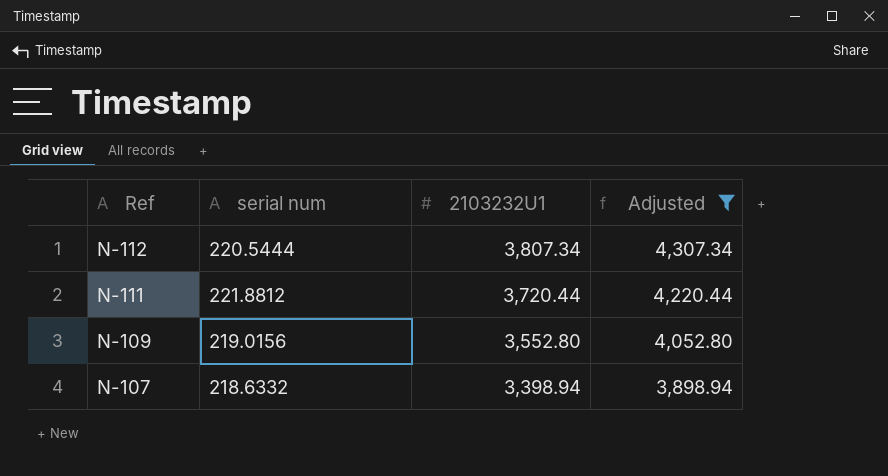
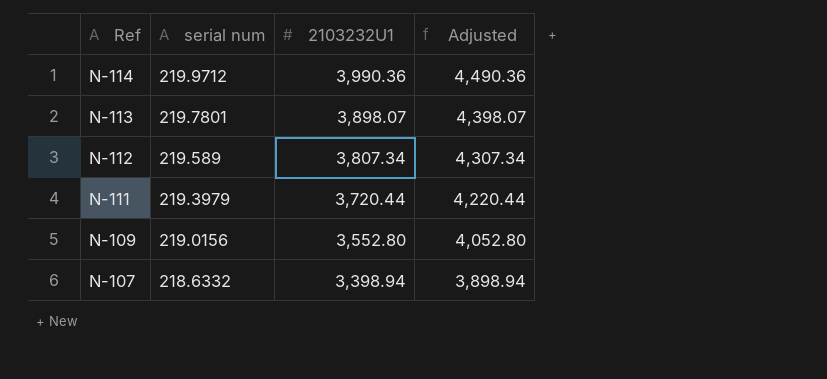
filter: Adjusted <= 4,307.34 -> none
N-112 | serial num: 220.5444 -> 219.589
N-111 | serial num: 221.8812 -> 219.3979

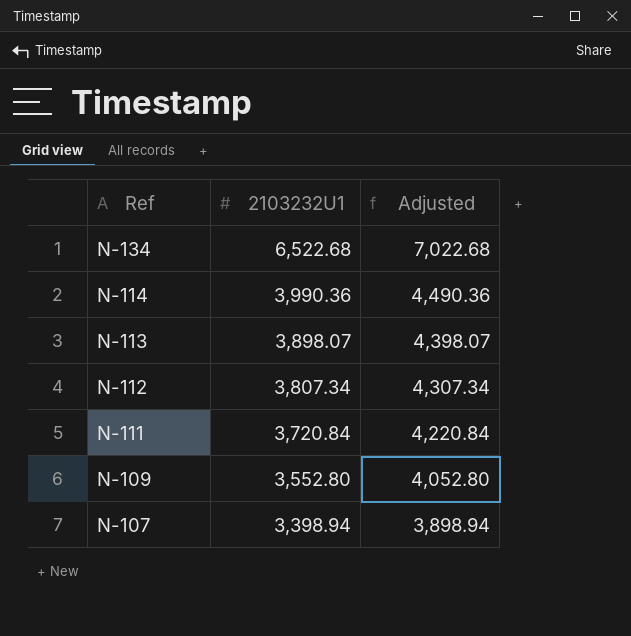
column serial num | position: 2 -> none
row N-134: none -> 6,522.68 | 7,022.68
N-111 | 2103232U1: 3,720.44 -> 3,720.84
N-111 | Adjusted: 4,220.44 -> 4,220.84

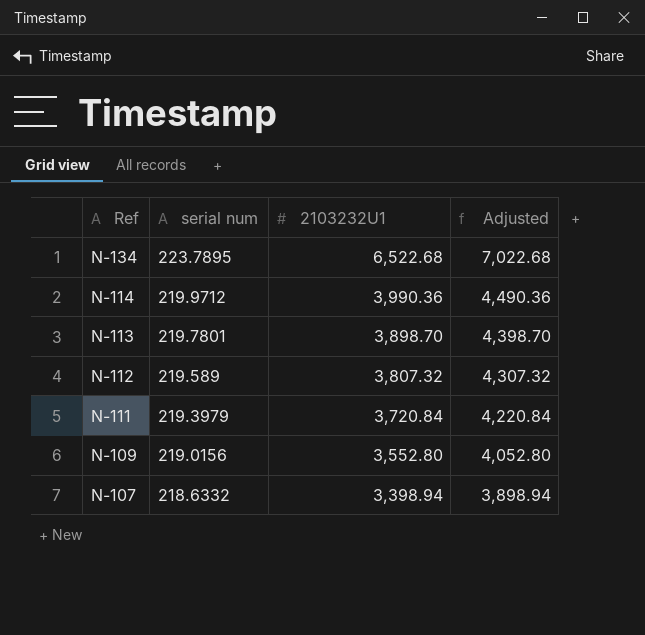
column serial num | position: none -> 2
N-113 | 2103232U1: 3,898.07 -> 3,898.70
N-113 | Adjusted: 4,398.07 -> 4,398.70
N-112 | 2103232U1: 3,807.34 -> 3,807.32
N-112 | Adjusted: 4,307.34 -> 4,307.32

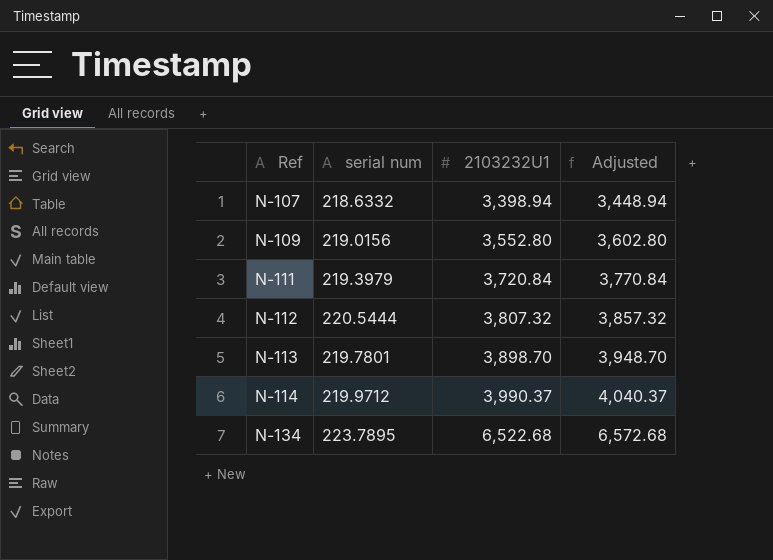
row order: Ref descending -> Ref ascending
column Adjusted | formula: [2103232U1] + 500 -> [2103232U1] + 50
N-112 | serial num: 219.589 -> 220.5444
N-114 | 2103232U1: 3,990.36 -> 3,990.37

